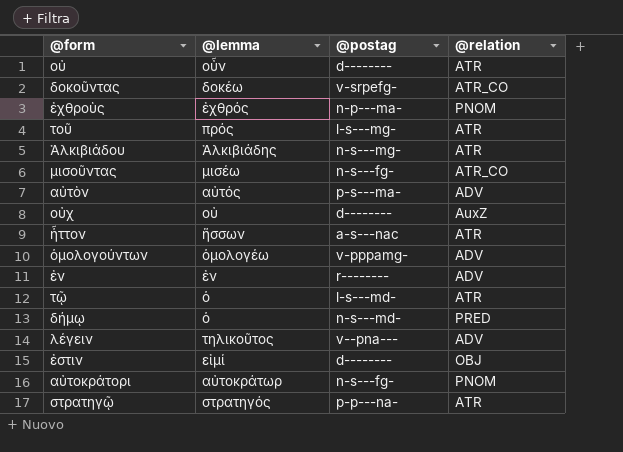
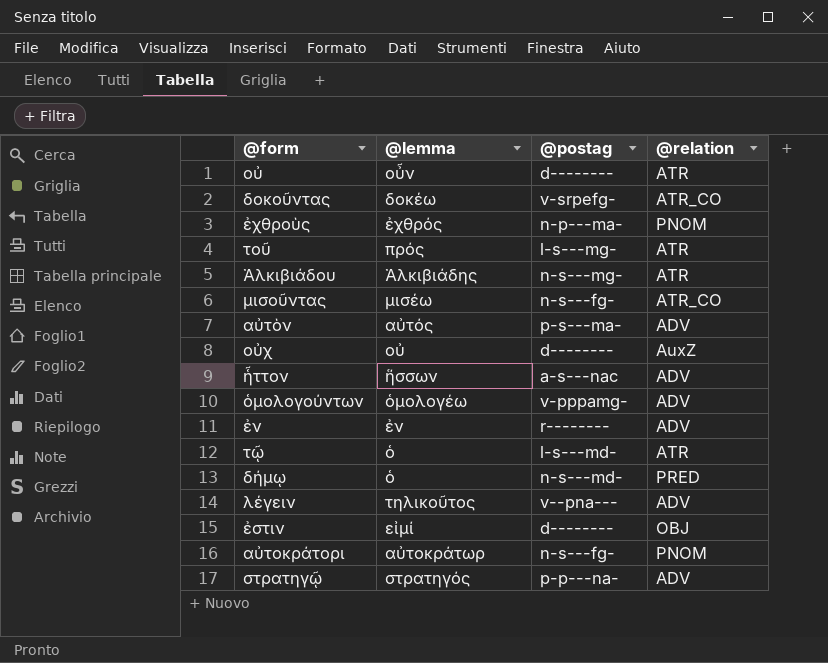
ἧττον | @relation: ATR -> ADV
στρατηγῷ | @relation: ATR -> ADV

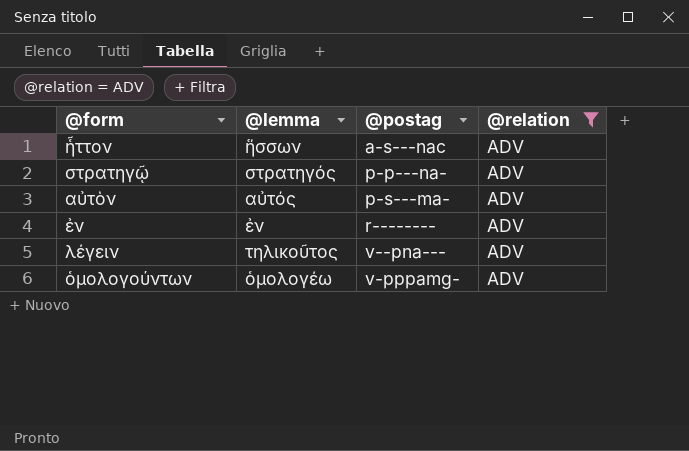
filter: none -> @relation = ADV
row order: none -> @postag ascending

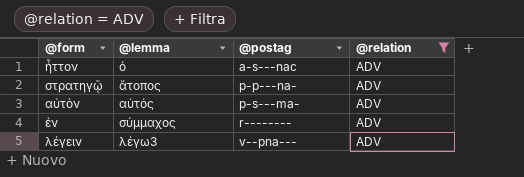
row ὁμολογούντων: ὁμολογέω | v-pppamg- | ADV -> none
ἧττον | @lemma: ἥσσων -> ὁ
στρατηγῷ | @lemma: στρατηγός -> ἄτοπος
ἐν | @lemma: ἐν -> σύμμαχος
λέγειν | @lemma: τηλικοῦτος -> λέγω3

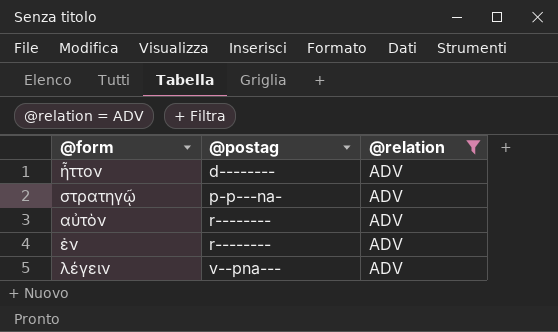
column @lemma | position: 2 -> none
ἧττον | @postag: a-s---nac -> d--------
αὐτὸν | @postag: p-s---ma- -> r--------

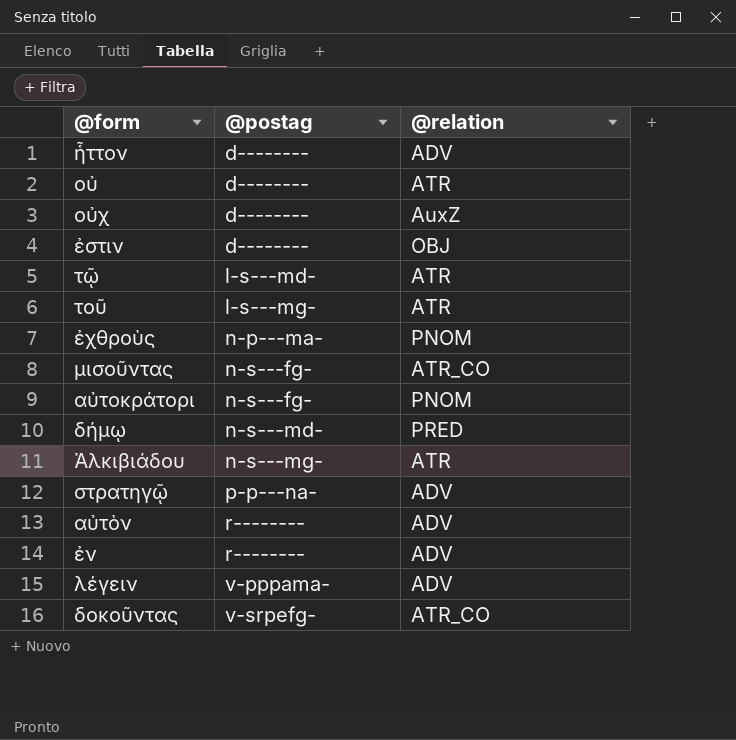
filter: @relation = ADV -> none
λέγειν | @postag: v--pna--- -> v-pppama-

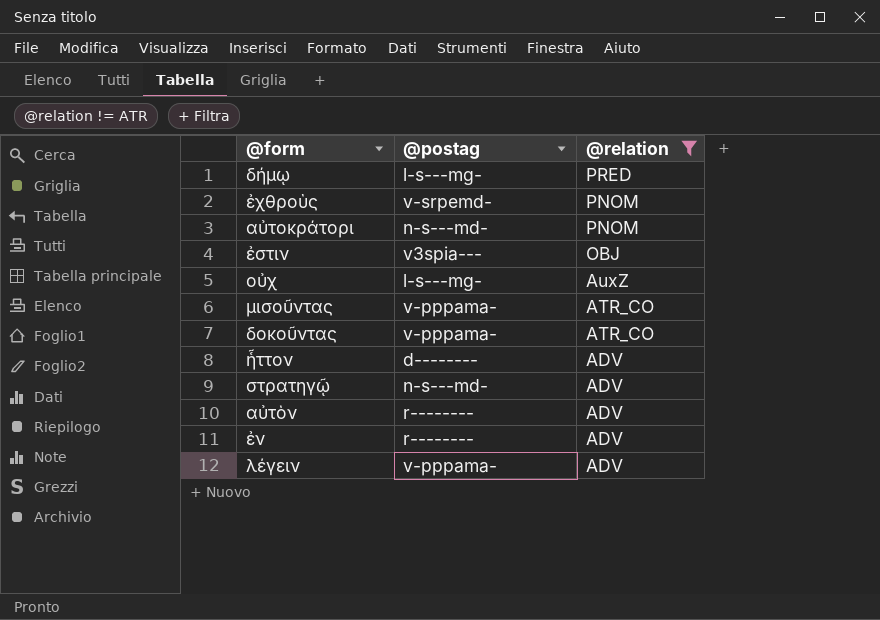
filter: none -> @relation != ATR
row order: @postag ascending -> @relation descending
δήμῳ | @postag: n-s---md- -> l-s---mg-
ἐχθροὺς | @postag: n-p---ma- -> v-srpemd-
αὐτοκράτορι | @postag: n-s---fg- -> n-s---md-
ἐστιν | @postag: d-------- -> v3spia---
οὐχ | @postag: d-------- -> l-s---mg-
μισοῦντας | @postag: n-s---fg- -> v-pppama-
δοκοῦντας | @postag: v-srpefg- -> v-pppama-
στρατηγῷ | @postag: p-p---na- -> n-s---md-

